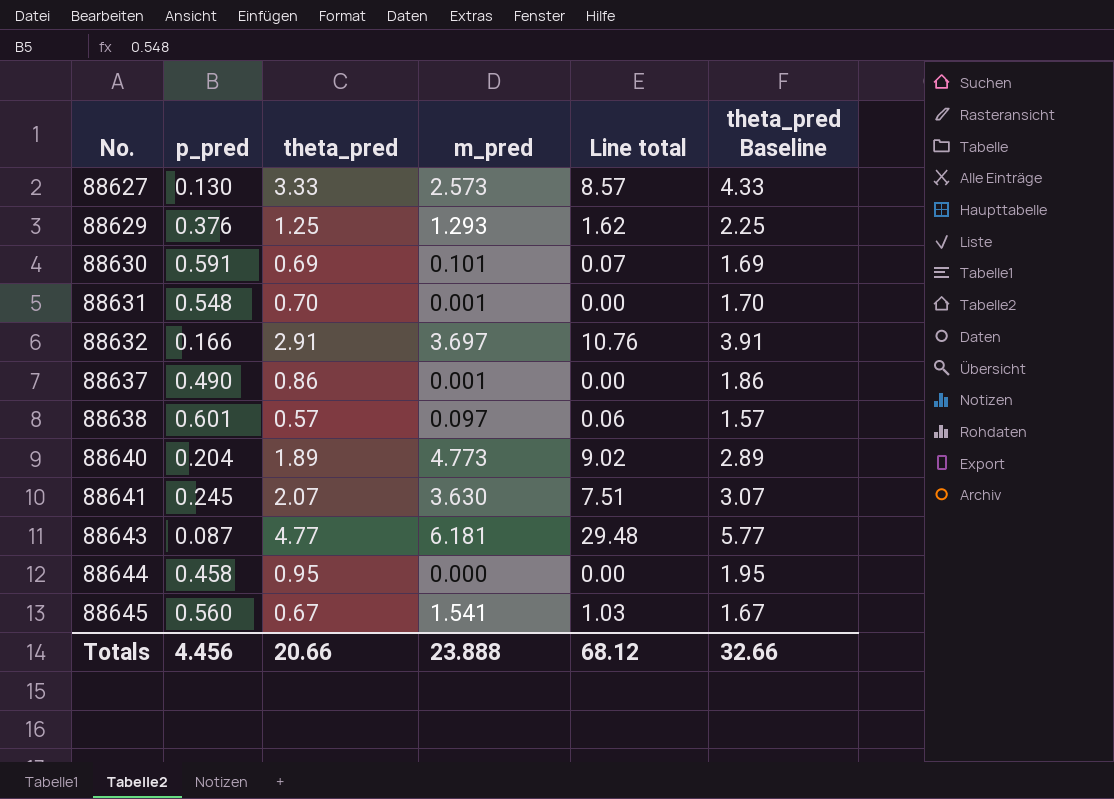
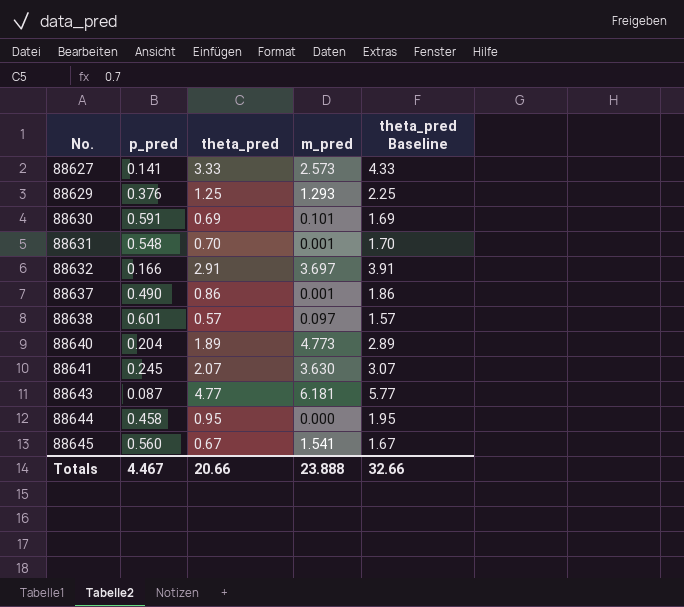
column Line total | formula: [theta_pred] * [m_pred] -> none
88627 | p_pred: 0.130 -> 0.141
Totals | p_pred: 4.456 -> 4.467

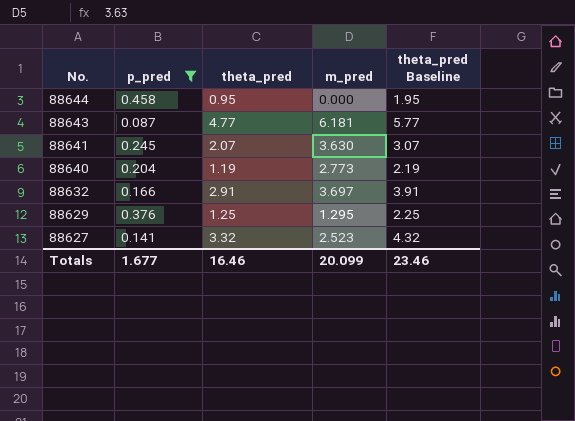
filter: none -> p_pred <= 0.458
row order: No. ascending -> No. descending
88640 | theta_pred: 1.89 -> 1.19
88640 | m_pred: 4.773 -> 2.773
88640 | theta_pred Baseline: 2.89 -> 2.19
88629 | m_pred: 1.293 -> 1.295
88627 | theta_pred: 3.33 -> 3.32
88627 | m_pred: 2.573 -> 2.523
88627 | theta_pred Baseline: 4.33 -> 4.32
Totals | p_pred: 4.467 -> 1.677
Totals | theta_pred: 20.66 -> 16.46
Totals | m_pred: 23.888 -> 20.099
Totals | theta_pred Baseline: 32.66 -> 23.46

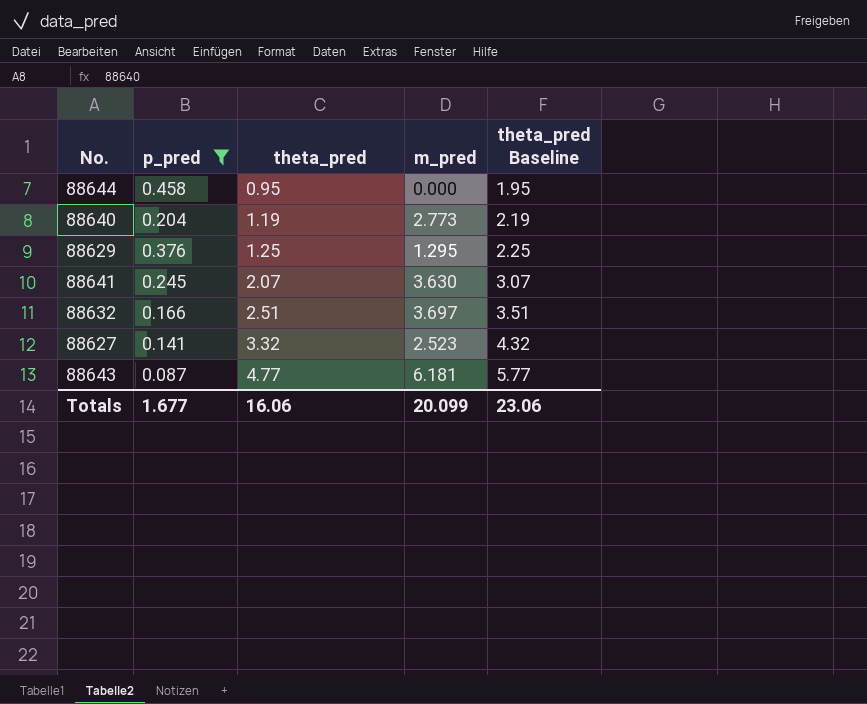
row order: No. descending -> theta_pred ascending
88632 | theta_pred: 2.91 -> 2.51
88632 | theta_pred Baseline: 3.91 -> 3.51
Totals | theta_pred: 16.46 -> 16.06
Totals | theta_pred Baseline: 23.46 -> 23.06

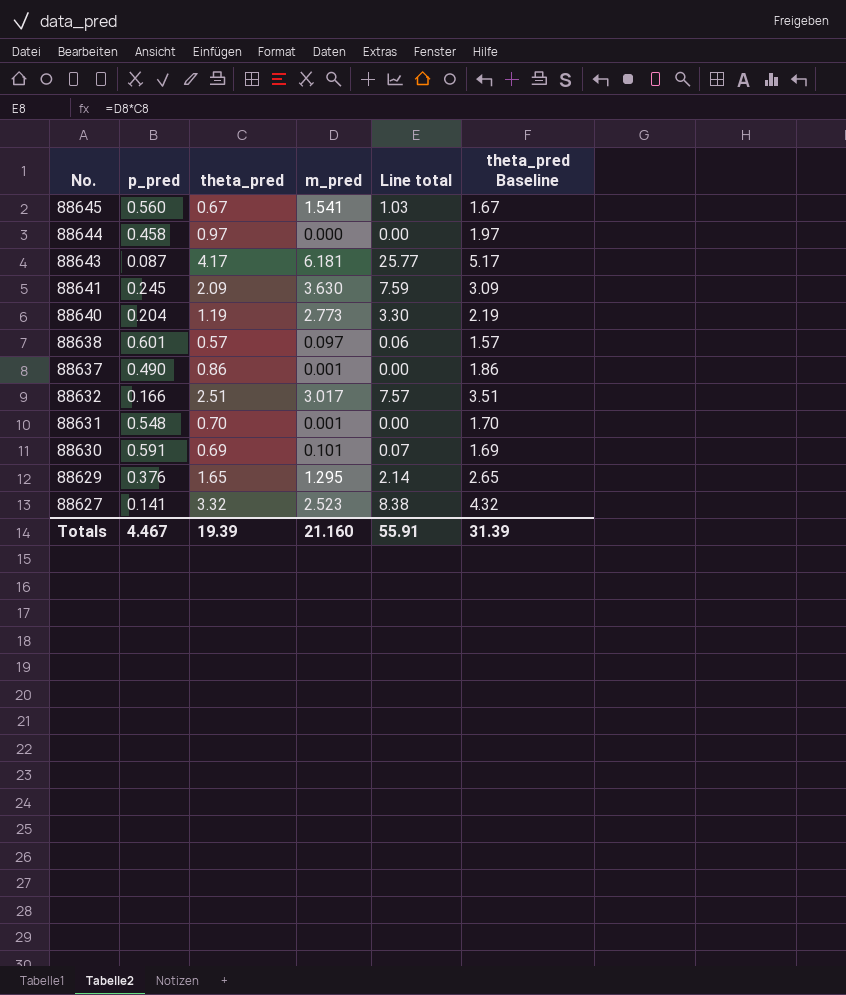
filter: p_pred <= 0.458 -> none
row order: theta_pred ascending -> No. descending
column Line total | formula: none -> [theta_pred] * [m_pred]
88644 | theta_pred: 0.95 -> 0.97
88644 | theta_pred Baseline: 1.95 -> 1.97
88643 | theta_pred: 4.77 -> 4.17
88643 | theta_pred Baseline: 5.77 -> 5.17
88641 | theta_pred: 2.07 -> 2.09
88641 | theta_pred Baseline: 3.07 -> 3.09
88632 | m_pred: 3.697 -> 3.017
88629 | theta_pred: 1.25 -> 1.65
88629 | theta_pred Baseline: 2.25 -> 2.65
Totals | p_pred: 1.677 -> 4.467
Totals | theta_pred: 16.06 -> 19.39
Totals | m_pred: 20.099 -> 21.160
Totals | theta_pred Baseline: 23.06 -> 31.39

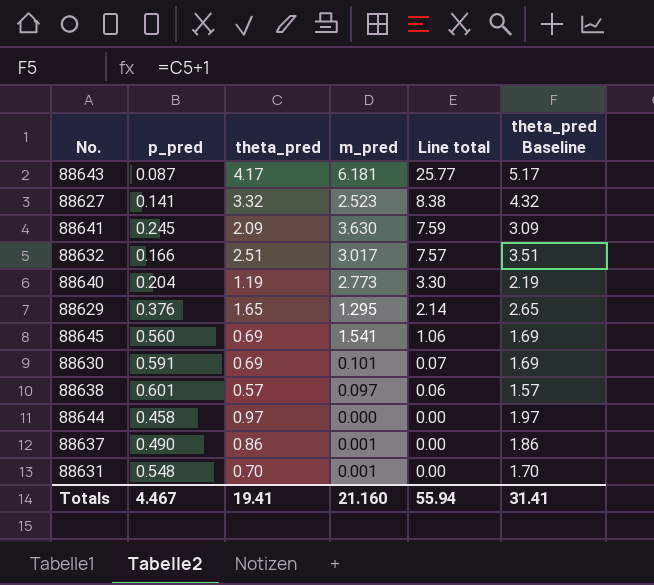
row order: No. descending -> Line total descending
88645 | theta_pred: 0.67 -> 0.69
88645 | Line total: 1.03 -> 1.06
88645 | theta_pred Baseline: 1.67 -> 1.69
Totals | theta_pred: 19.39 -> 19.41
Totals | Line total: 55.91 -> 55.94
Totals | theta_pred Baseline: 31.39 -> 31.41

